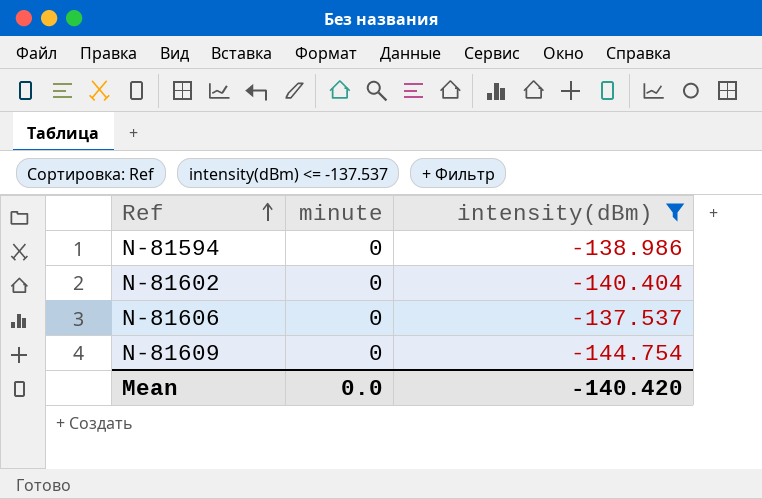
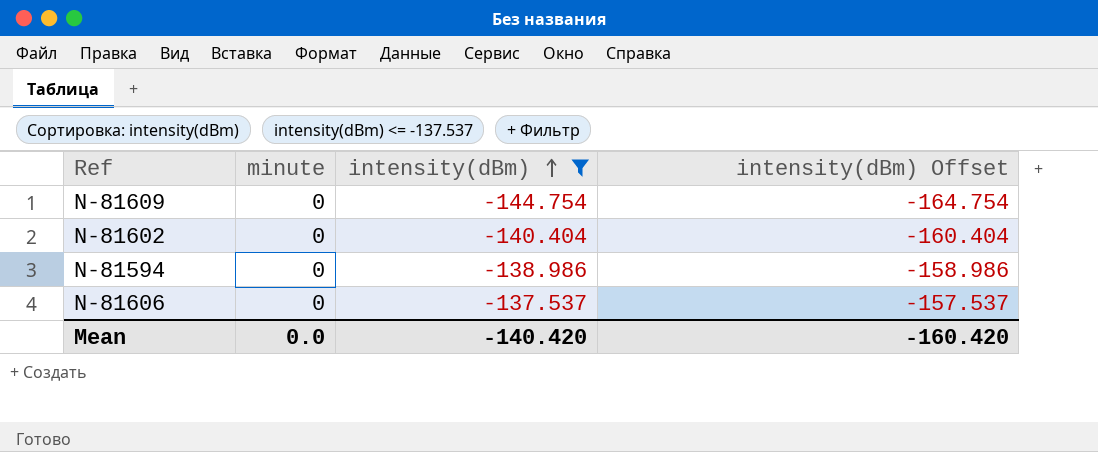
row order: Ref ascending -> intensity(dBm) ascending
column intensity(dBm) Offset | formula: none -> [intensity(dBm)] - 20

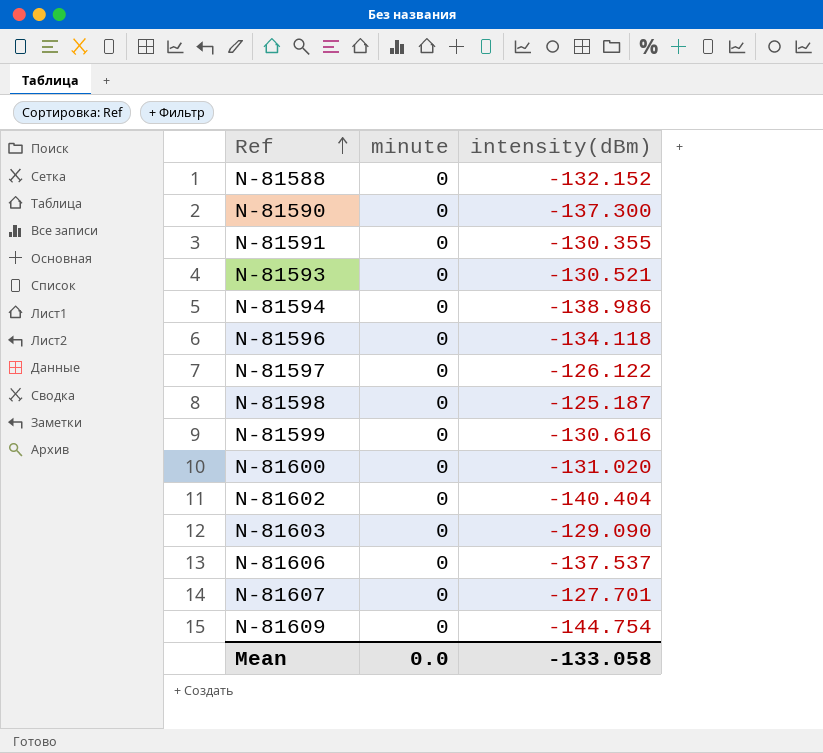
filter: intensity(dBm) <= -137.537 -> none
row order: intensity(dBm) ascending -> Ref ascending
column intensity(dBm) Offset | formula: [intensity(dBm)] - 20 -> none
Mean | intensity(dBm): -140.420 -> -133.058

